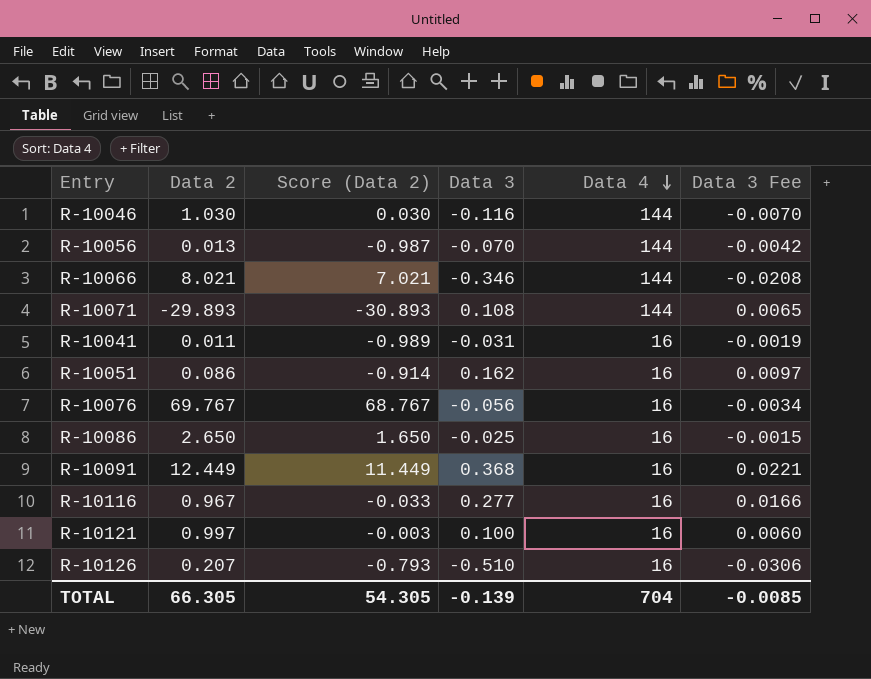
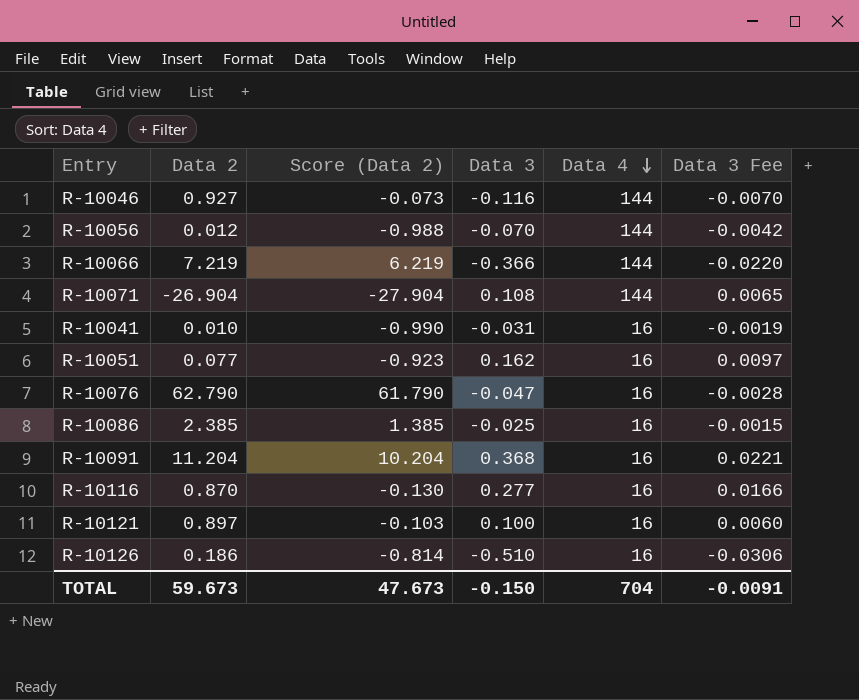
R-10046 | Data 2: 1.030 -> 0.927
R-10046 | Score (Data 2): 0.030 -> -0.073
R-10056 | Data 2: 0.013 -> 0.012
R-10056 | Score (Data 2): -0.987 -> -0.988
R-10066 | Data 2: 8.021 -> 7.219
R-10066 | Score (Data 2): 7.021 -> 6.219
R-10066 | Data 3: -0.346 -> -0.366
R-10066 | Data 3 Fee: -0.0208 -> -0.0220
R-10071 | Data 2: -29.893 -> -26.904
R-10071 | Score (Data 2): -30.893 -> -27.904
R-10041 | Data 2: 0.011 -> 0.010
R-10041 | Score (Data 2): -0.989 -> -0.990
R-10051 | Data 2: 0.086 -> 0.077
R-10051 | Score (Data 2): -0.914 -> -0.923
R-10076 | Data 2: 69.767 -> 62.790
R-10076 | Score (Data 2): 68.767 -> 61.790
R-10076 | Data 3: -0.056 -> -0.047
R-10076 | Data 3 Fee: -0.0034 -> -0.0028
R-10086 | Data 2: 2.650 -> 2.385
R-10086 | Score (Data 2): 1.650 -> 1.385
R-10091 | Data 2: 12.449 -> 11.204
R-10091 | Score (Data 2): 11.449 -> 10.204
R-10116 | Data 2: 0.967 -> 0.870
R-10116 | Score (Data 2): -0.033 -> -0.130
R-10121 | Data 2: 0.997 -> 0.897
R-10121 | Score (Data 2): -0.003 -> -0.103
R-10126 | Data 2: 0.207 -> 0.186
R-10126 | Score (Data 2): -0.793 -> -0.814
TOTAL | Data 2: 66.305 -> 59.673
TOTAL | Score (Data 2): 54.305 -> 47.673
TOTAL | Data 3: -0.139 -> -0.150
TOTAL | Data 3 Fee: -0.0085 -> -0.0091

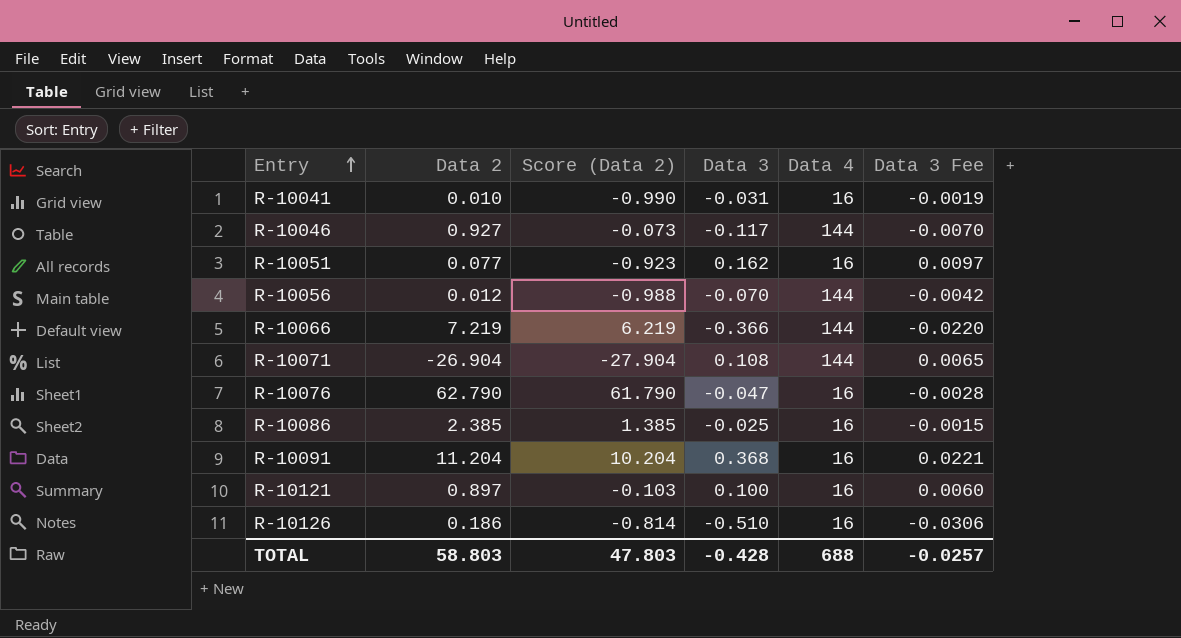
row order: Data 4 descending -> Entry ascending
row R-10116: 0.870 | -0.130 | 0.277 | 16 | 0.0166 -> none
R-10046 | Data 3: -0.116 -> -0.117
TOTAL | Data 2: 59.673 -> 58.803
TOTAL | Score (Data 2): 47.673 -> 47.803
TOTAL | Data 3: -0.150 -> -0.428
TOTAL | Data 4: 704 -> 688
TOTAL | Data 3 Fee: -0.0091 -> -0.0257

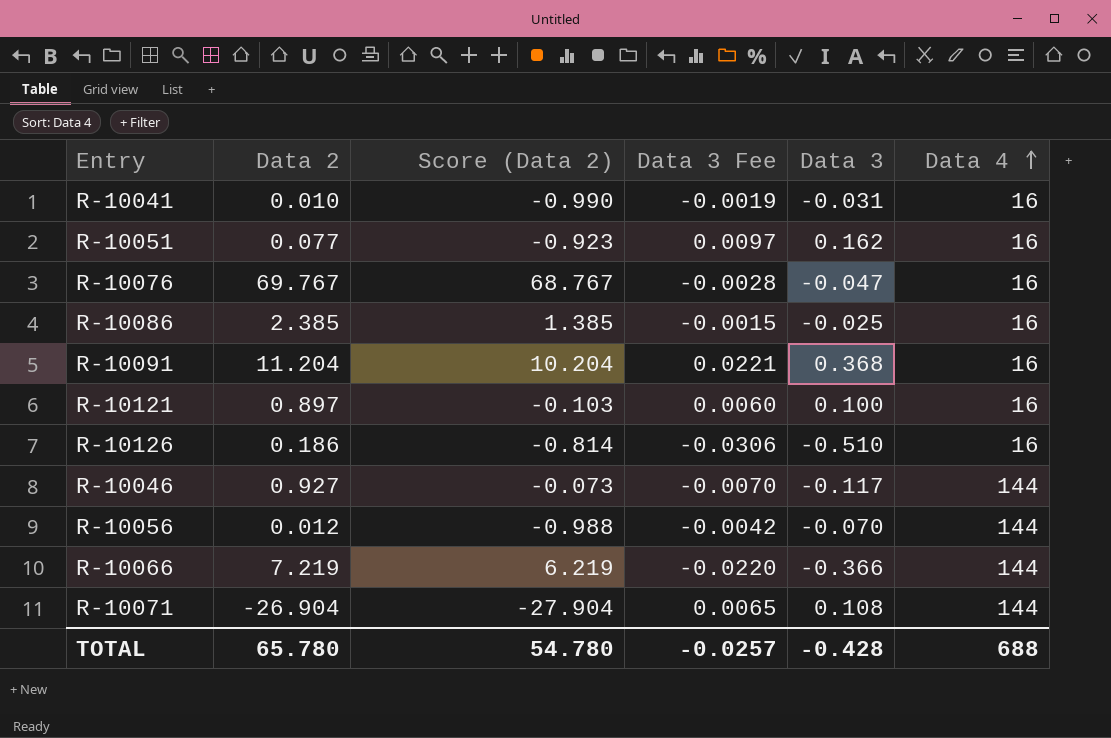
row order: Entry ascending -> Data 4 ascending
column Data 3 Fee | position: 6 -> 4
R-10076 | Data 2: 62.790 -> 69.767
R-10076 | Score (Data 2): 61.790 -> 68.767
TOTAL | Data 2: 58.803 -> 65.780
TOTAL | Score (Data 2): 47.803 -> 54.780

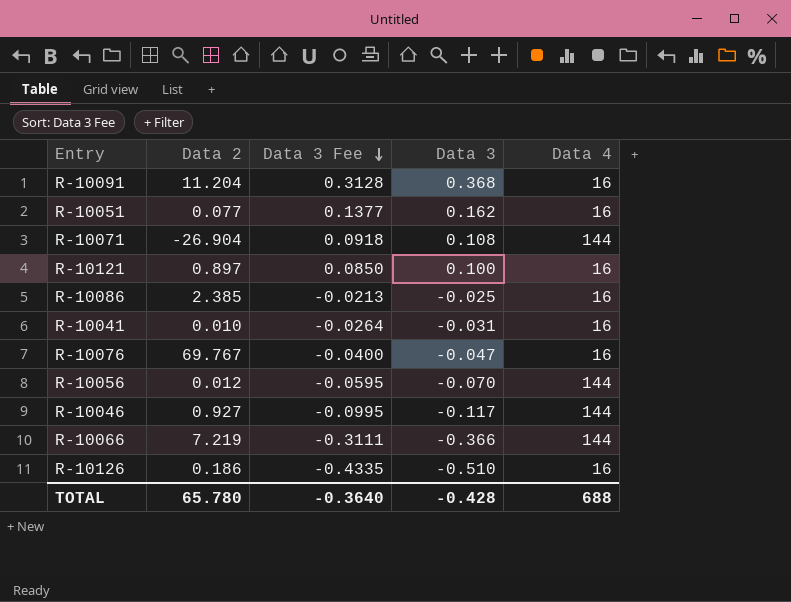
row order: Data 4 ascending -> Data 3 Fee descending
column Score (Data 2) | formula: [Data 2] - 1 -> none
column Data 3 Fee | formula: [Data 3] * 0.06 -> [Data 3] * 0.85
TOTAL | Data 3 Fee: -0.0257 -> -0.3640

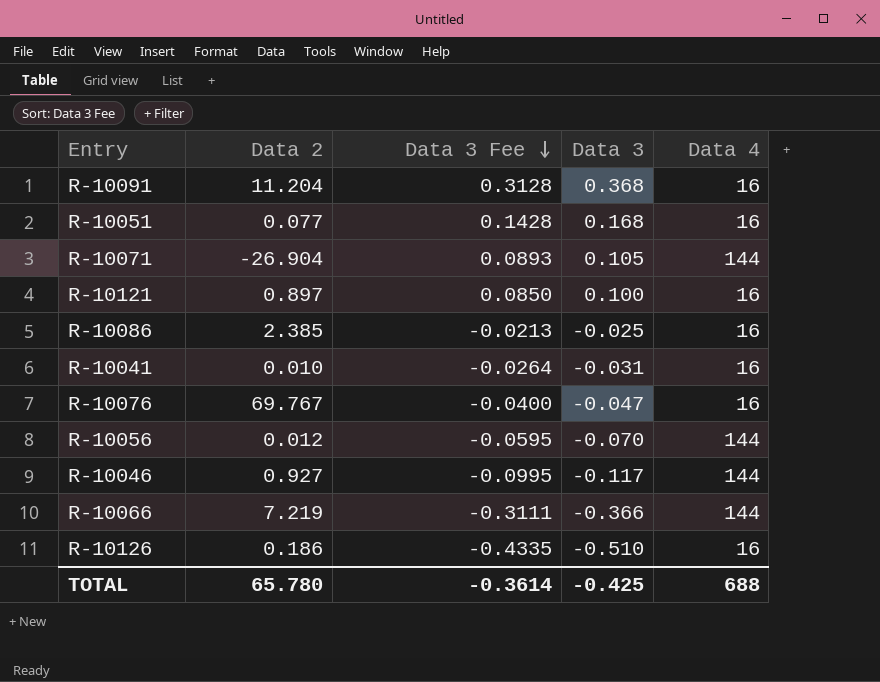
R-10051 | Data 3 Fee: 0.1377 -> 0.1428
R-10051 | Data 3: 0.162 -> 0.168
R-10071 | Data 3 Fee: 0.0918 -> 0.0893
R-10071 | Data 3: 0.108 -> 0.105
TOTAL | Data 3 Fee: -0.3640 -> -0.3614
TOTAL | Data 3: -0.428 -> -0.425

